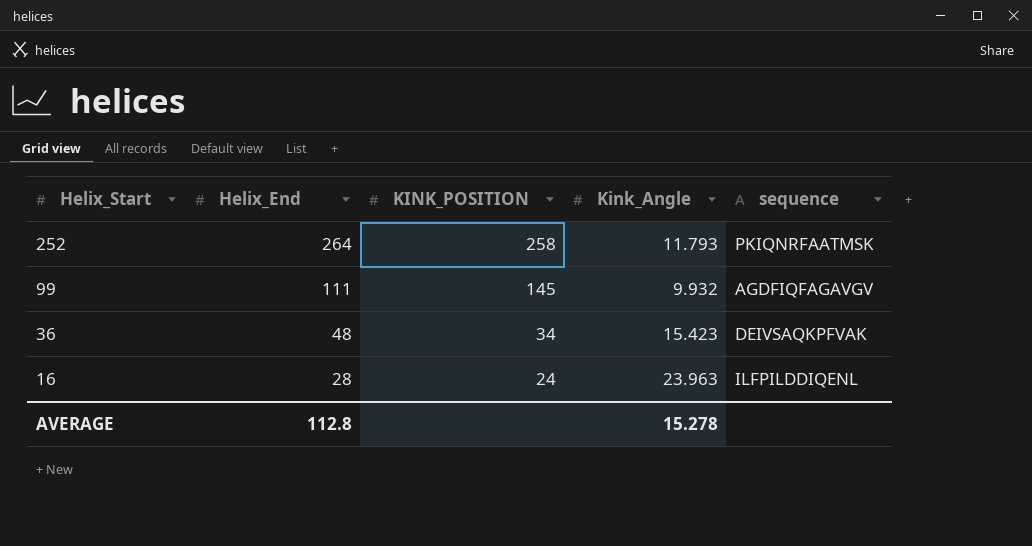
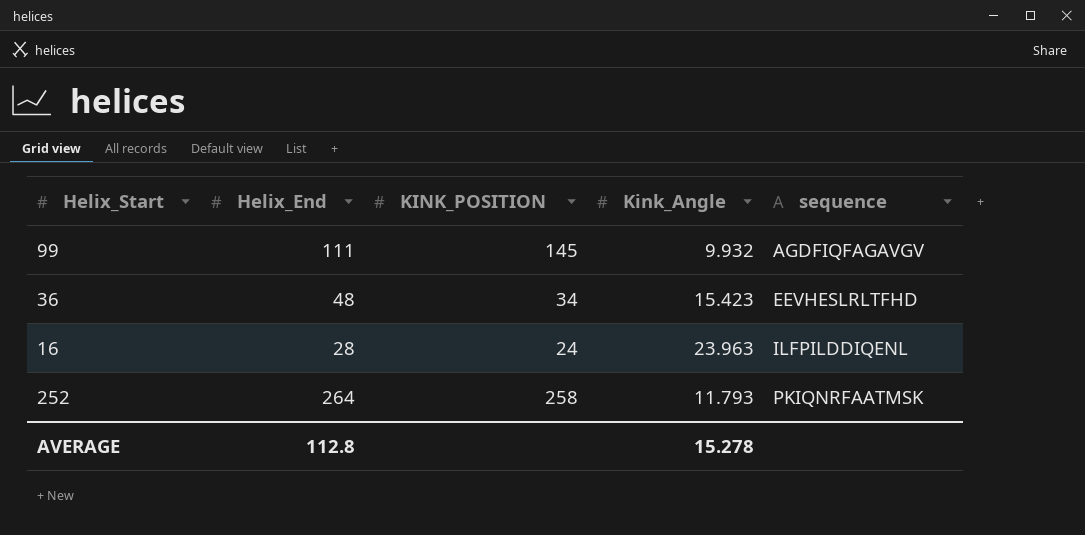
row order: Helix_Start descending -> sequence ascending
36 | sequence: DEIVSAQKPFVAK -> EEVHESLRLTFHD

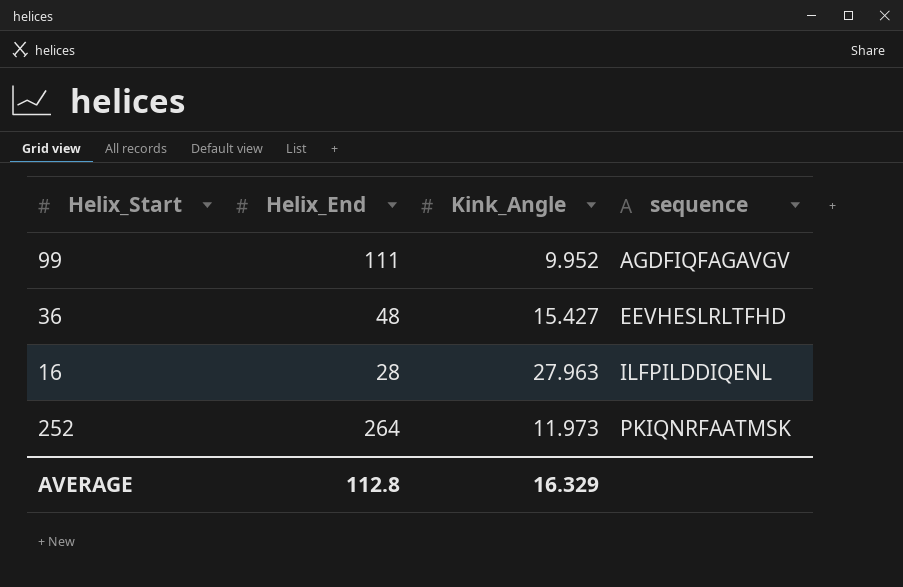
column KINK_POSITION | position: 3 -> none
99 | Kink_Angle: 9.932 -> 9.952
36 | Kink_Angle: 15.423 -> 15.427
16 | Kink_Angle: 23.963 -> 27.963
252 | Kink_Angle: 11.793 -> 11.973
AVERAGE | Kink_Angle: 15.278 -> 16.329

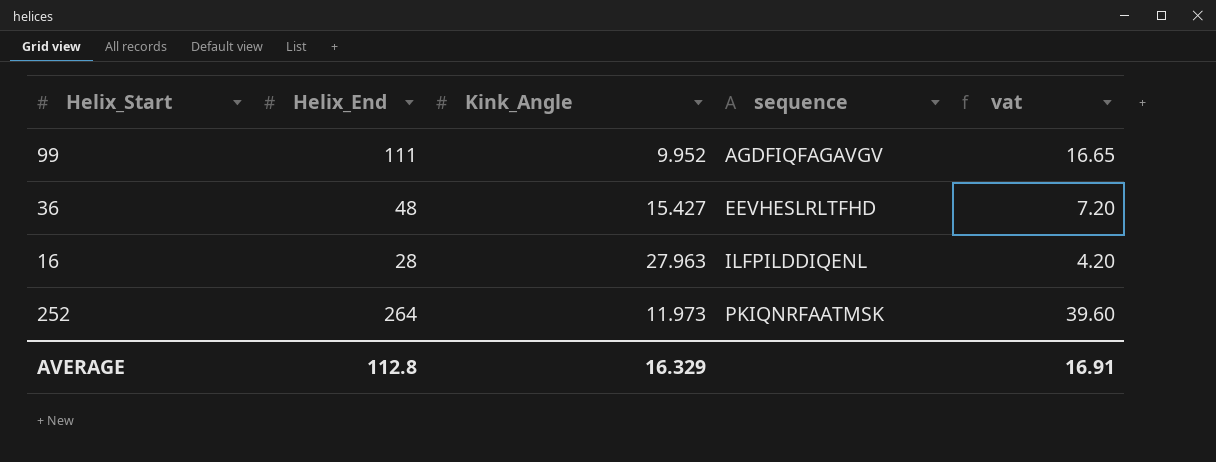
column vat | formula: none -> [Helix_End] * 0.15

